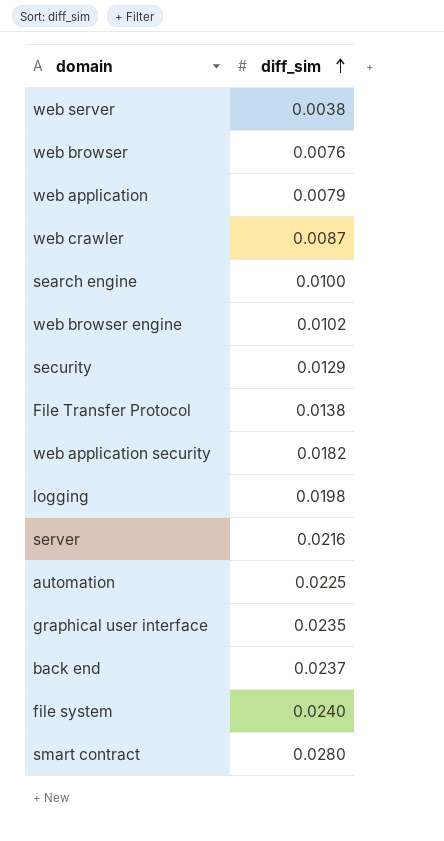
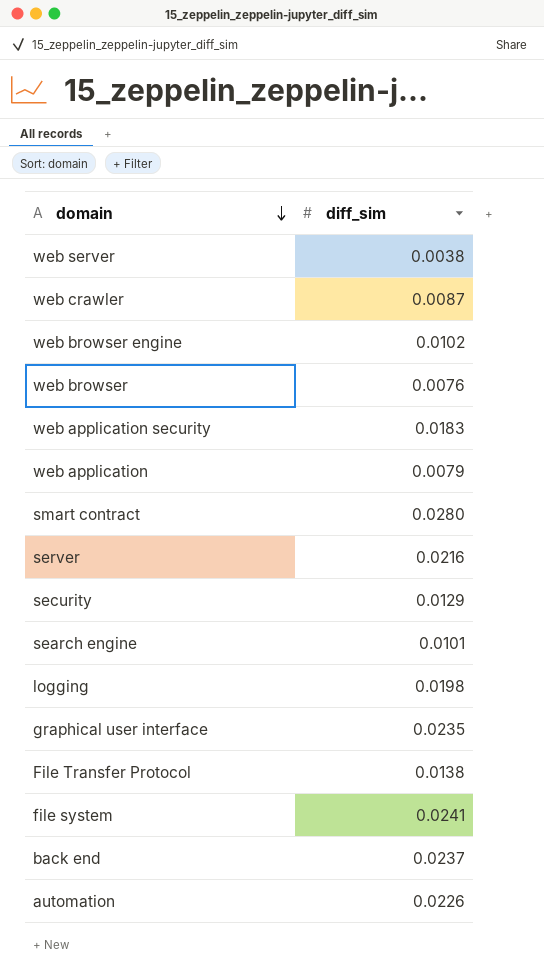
row order: diff_sim ascending -> domain descending
web application security | diff_sim: 0.0182 -> 0.0183
search engine | diff_sim: 0.0100 -> 0.0101
file system | diff_sim: 0.0240 -> 0.0241
automation | diff_sim: 0.0225 -> 0.0226

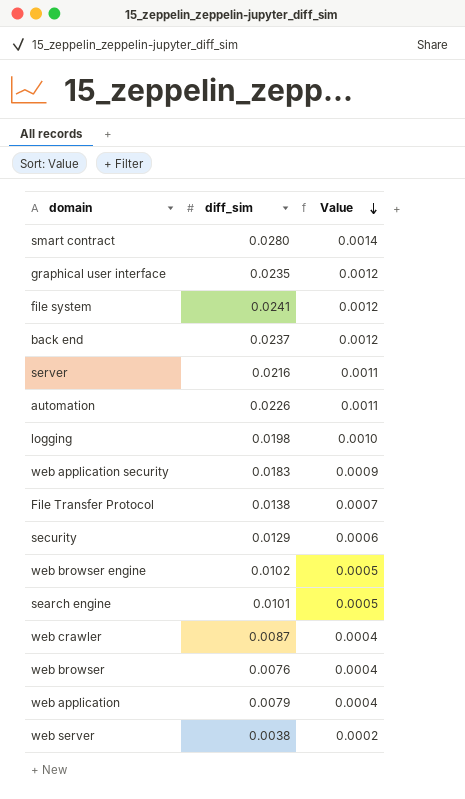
row order: domain descending -> Value descending
column Value | formula: none -> [diff_sim] * 0.05

